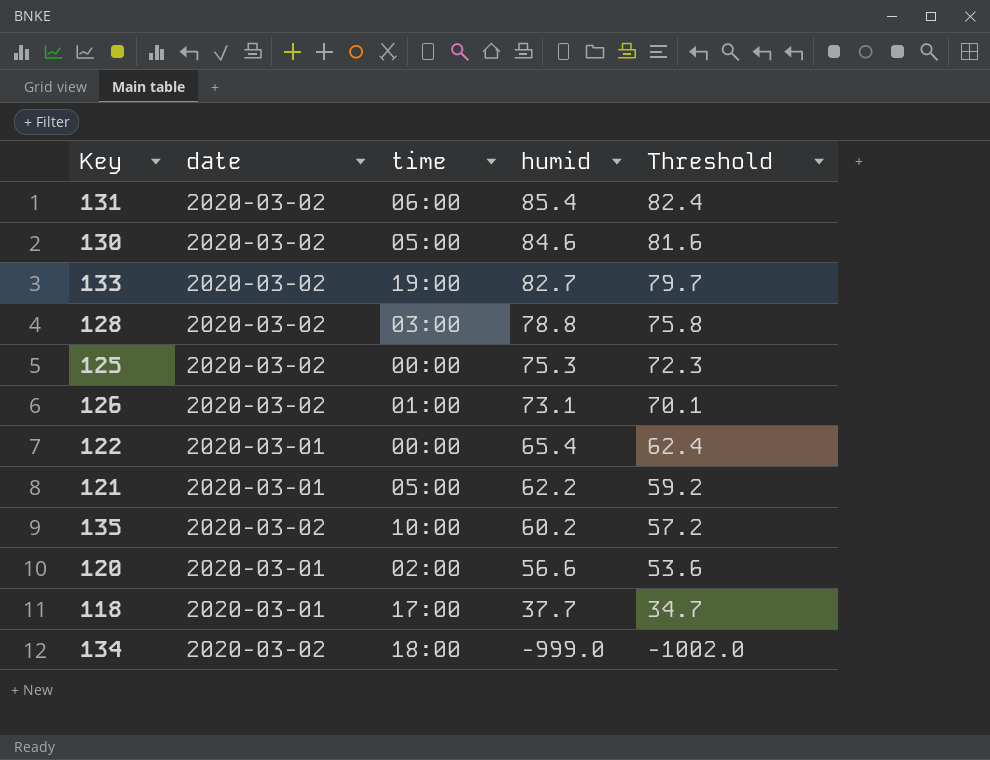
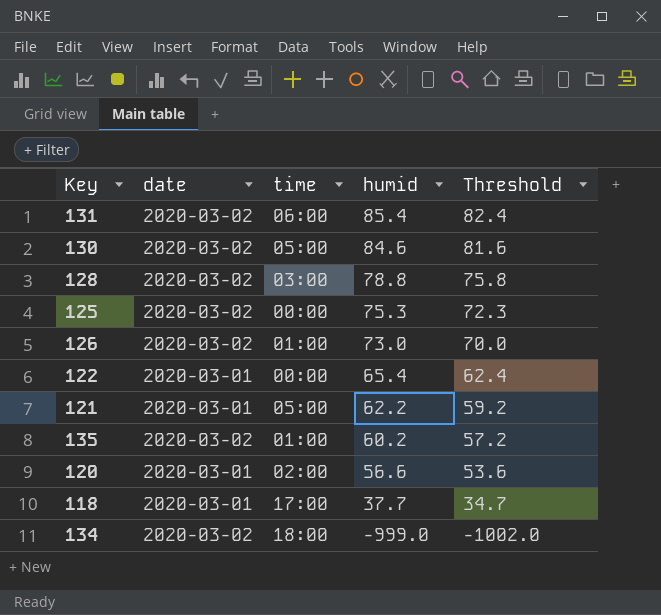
row 133: 2020-03-02 | 19:00 | 82.7 | 79.7 -> none
126 | humid: 73.1 -> 73.0
126 | Threshold: 70.1 -> 70.0
135 | time: 10:00 -> 01:00

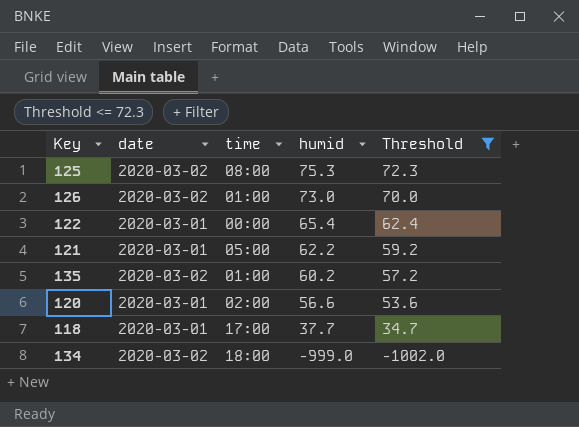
filter: none -> Threshold <= 72.3
125 | time: 00:00 -> 08:00

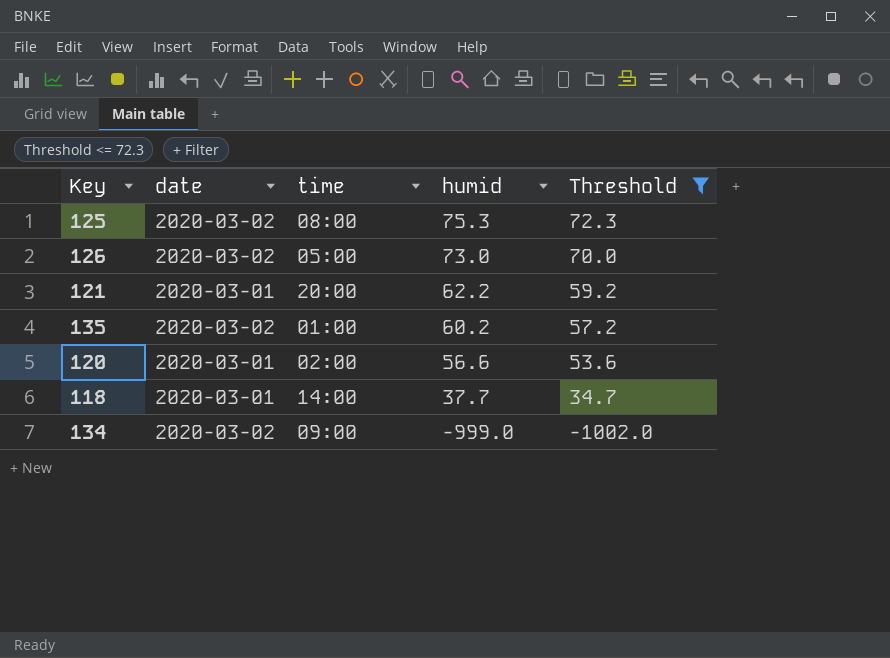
row 122: 2020-03-01 | 00:00 | 65.4 | 62.4 -> none
126 | time: 01:00 -> 05:00
121 | time: 05:00 -> 20:00
118 | time: 17:00 -> 14:00
134 | time: 18:00 -> 09:00

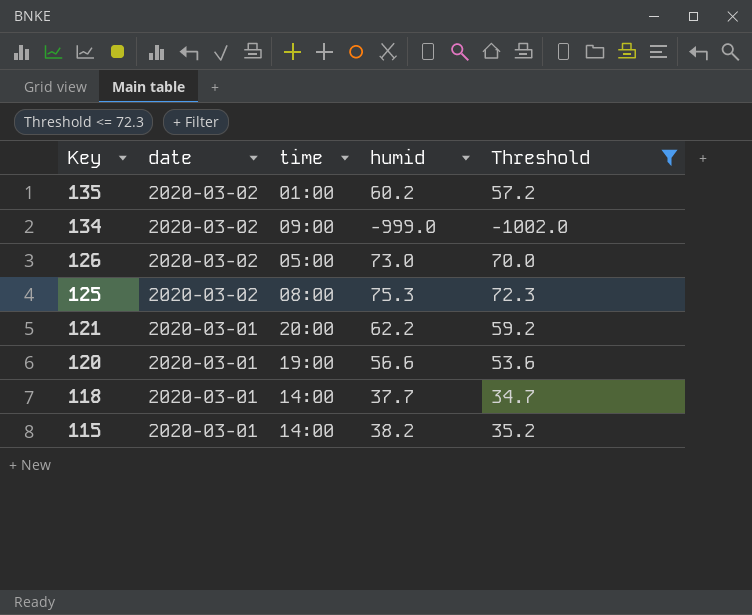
row order: humid descending -> Key descending
120 | time: 02:00 -> 19:00
row 115: none -> 2020-03-01 | 14:00 | 38.2 | 35.2

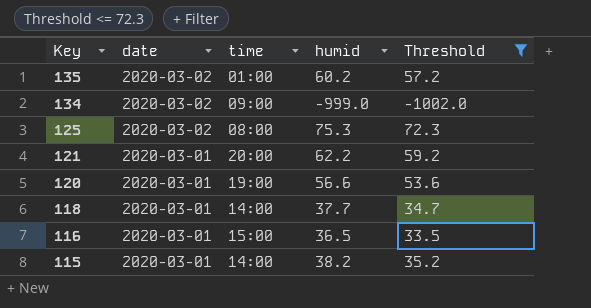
row 126: 2020-03-02 | 05:00 | 73.0 | 70.0 -> none
row 116: none -> 2020-03-01 | 15:00 | 36.5 | 33.5

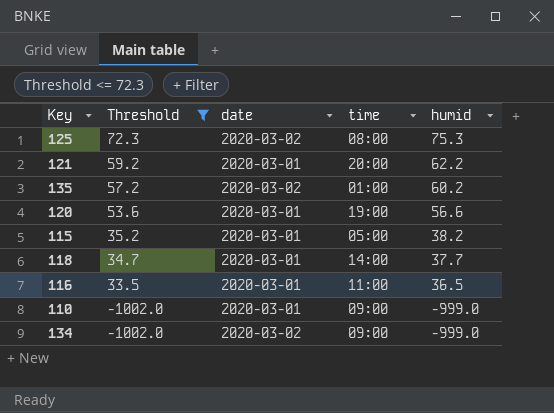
row order: Key descending -> Threshold descending
column Threshold | position: 5 -> 2
115 | time: 14:00 -> 05:00
116 | time: 15:00 -> 11:00
row 110: none -> -1002.0 | 2020-03-01 | 09:00 | -999.0

